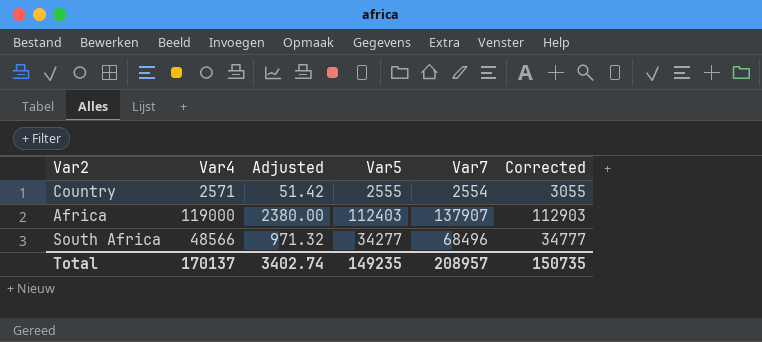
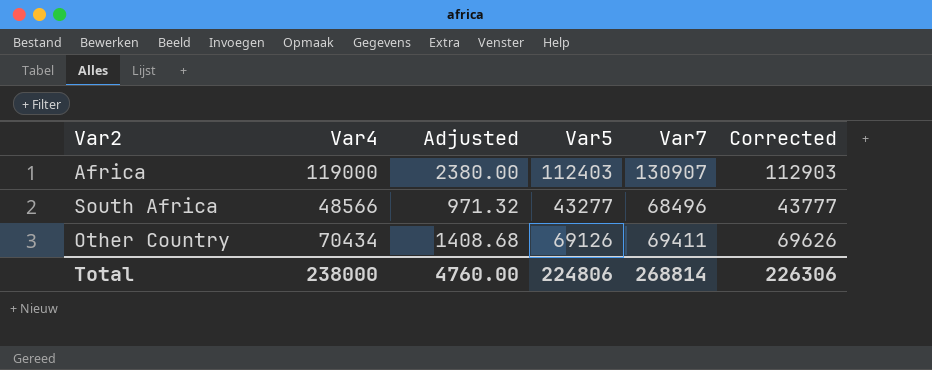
row Country: 2571 | 51.42 | 2555 | 2554 | 3055 -> none
Africa | Var7: 137907 -> 130907
South Africa | Var5: 34277 -> 43277
South Africa | Corrected: 34777 -> 43777
row Other Country: none -> 70434 | 1408.68 | 69126 | 69411 | 69626
Total | Var4: 170137 -> 238000
Total | Adjusted: 3402.74 -> 4760.00
Total | Var5: 149235 -> 224806
Total | Var7: 208957 -> 268814
Total | Corrected: 150735 -> 226306

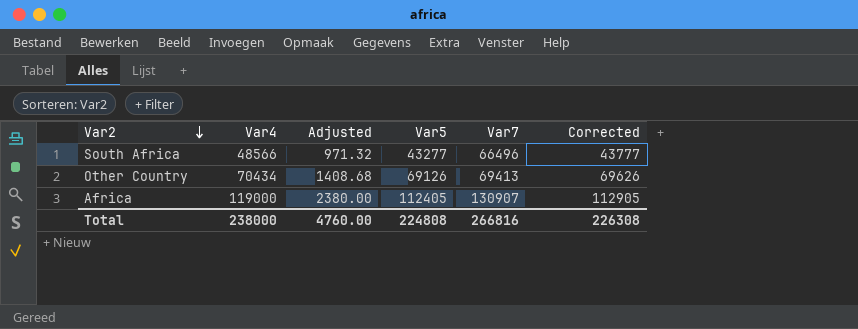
row order: none -> Var2 descending
South Africa | Var7: 68496 -> 66496
Other Country | Var7: 69411 -> 69413
Africa | Var5: 112403 -> 112405
Africa | Corrected: 112903 -> 112905
Total | Var5: 224806 -> 224808
Total | Var7: 268814 -> 266816
Total | Corrected: 226306 -> 226308

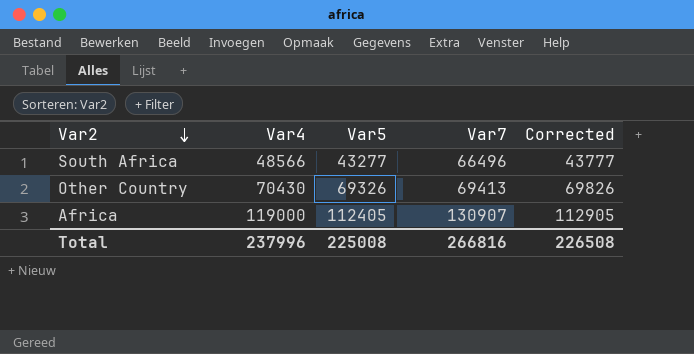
column Adjusted | formula: [Var4] * 0.02 -> none
Other Country | Var4: 70434 -> 70430
Other Country | Var5: 69126 -> 69326
Other Country | Corrected: 69626 -> 69826
Total | Var4: 238000 -> 237996
Total | Var5: 224808 -> 225008
Total | Corrected: 226308 -> 226508

